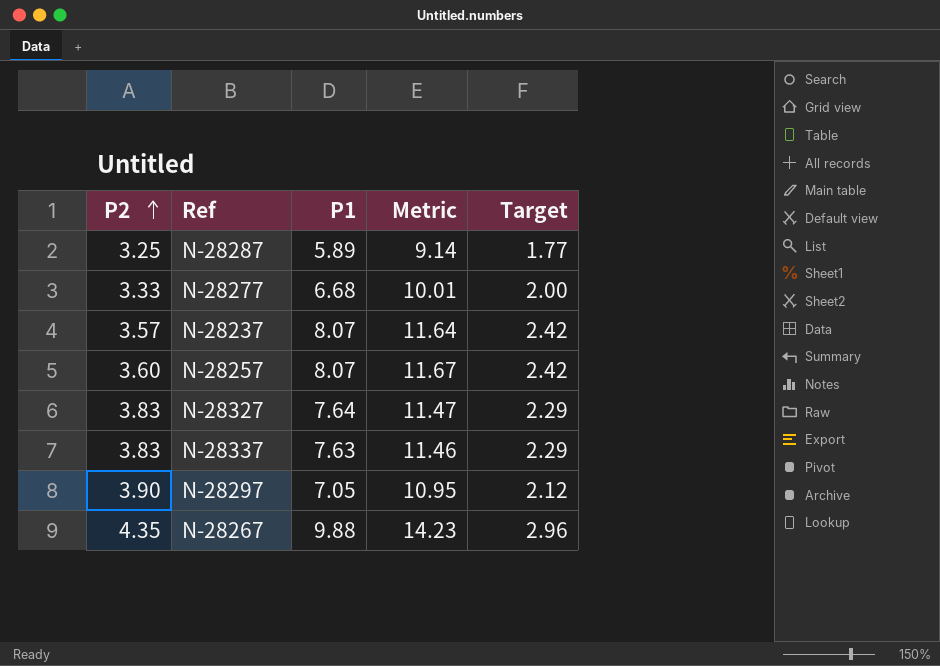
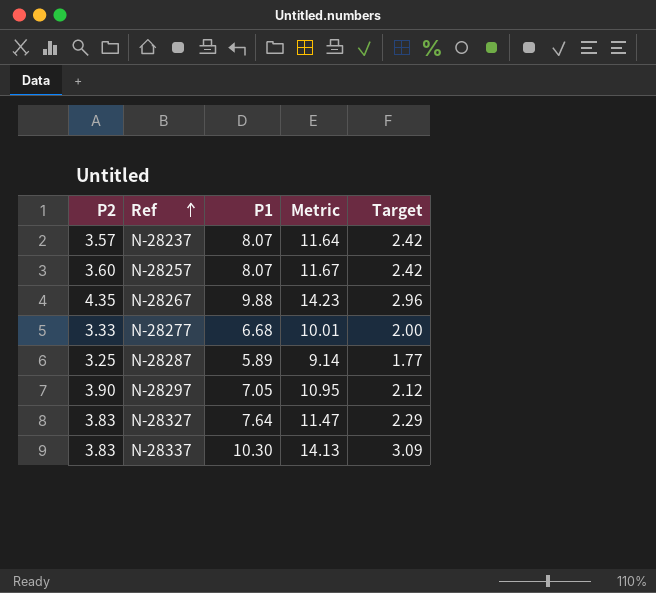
row order: P2 ascending -> Ref ascending
N-28337 | P1: 7.63 -> 10.30
N-28337 | Metric: 11.46 -> 14.13
N-28337 | Target: 2.29 -> 3.09

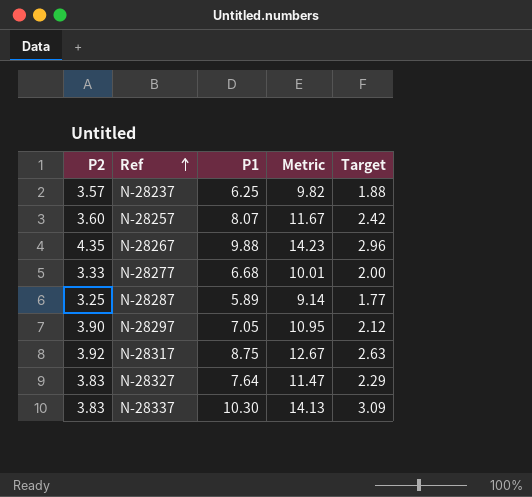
N-28237 | P1: 8.07 -> 6.25
N-28237 | Metric: 11.64 -> 9.82
N-28237 | Target: 2.42 -> 1.88
row N-28317: none -> 3.92 | 8.75 | 12.67 | 2.63

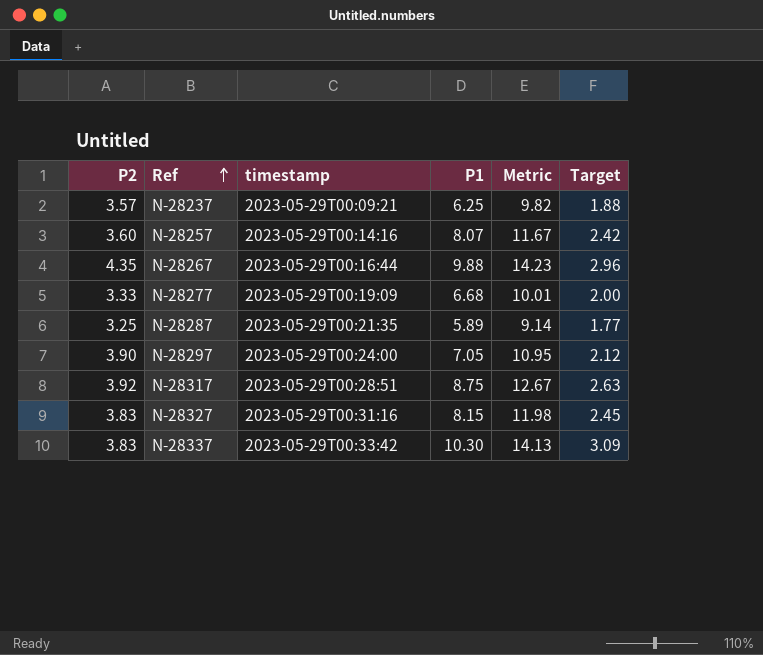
column timestamp | position: none -> 3
N-28327 | P1: 7.64 -> 8.15
N-28327 | Metric: 11.47 -> 11.98
N-28327 | Target: 2.29 -> 2.45

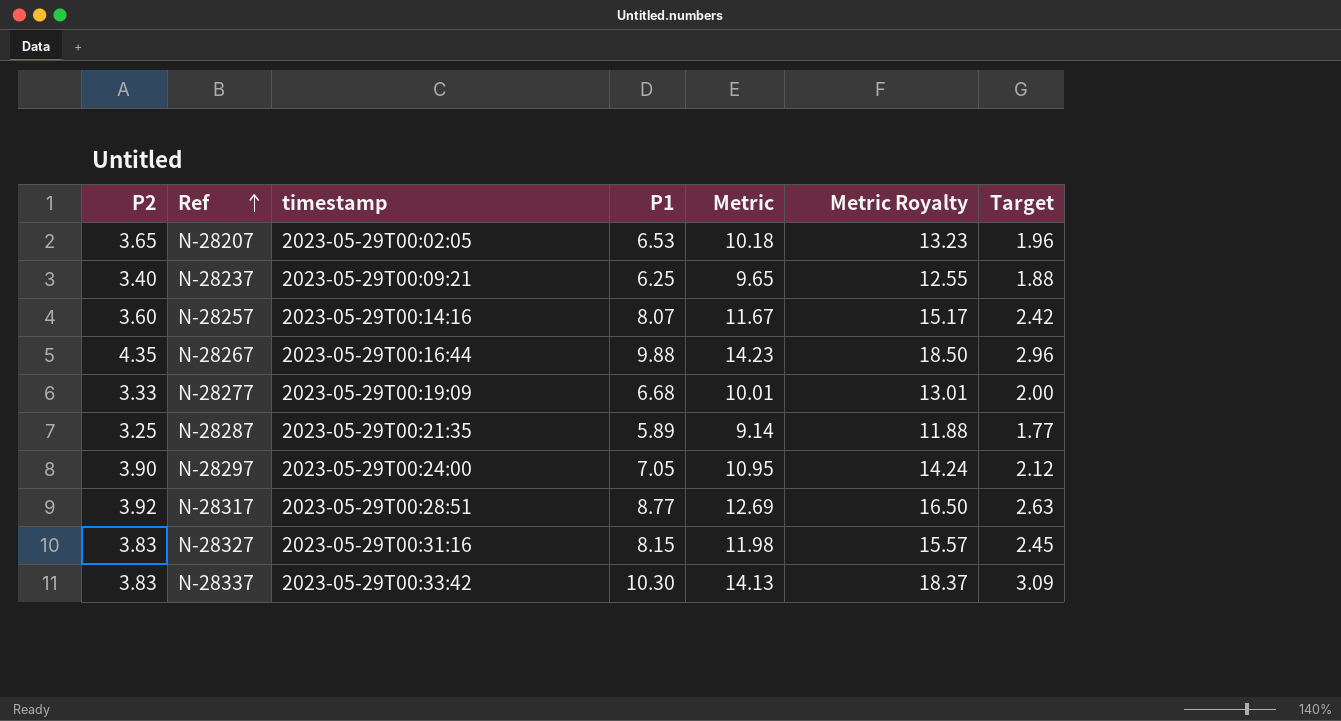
column Metric Royalty | formula: none -> [Metric] * 1.3
row N-28207: none -> 3.65 | 2023-05-29T00:02:05 | 6.53 | 10.18 | 13.23 | 1.96
N-28237 | P2: 3.57 -> 3.40
N-28237 | Metric: 9.82 -> 9.65
N-28317 | P1: 8.75 -> 8.77
N-28317 | Metric: 12.67 -> 12.69

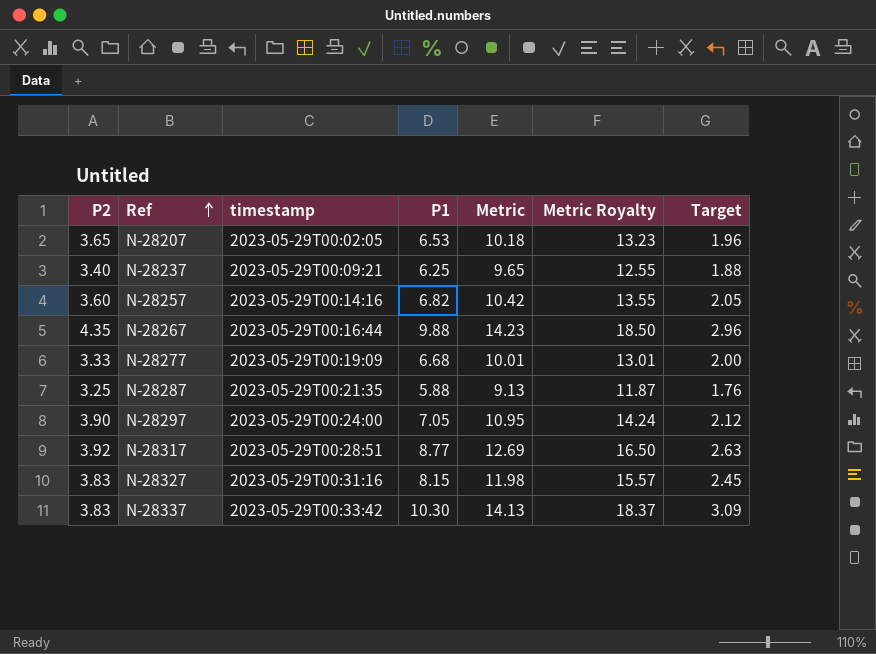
N-28257 | P1: 8.07 -> 6.82
N-28257 | Metric: 11.67 -> 10.42
N-28257 | Metric Royalty: 15.17 -> 13.55
N-28257 | Target: 2.42 -> 2.05
N-28287 | P1: 5.89 -> 5.88
N-28287 | Metric: 9.14 -> 9.13
N-28287 | Metric Royalty: 11.88 -> 11.87
N-28287 | Target: 1.77 -> 1.76

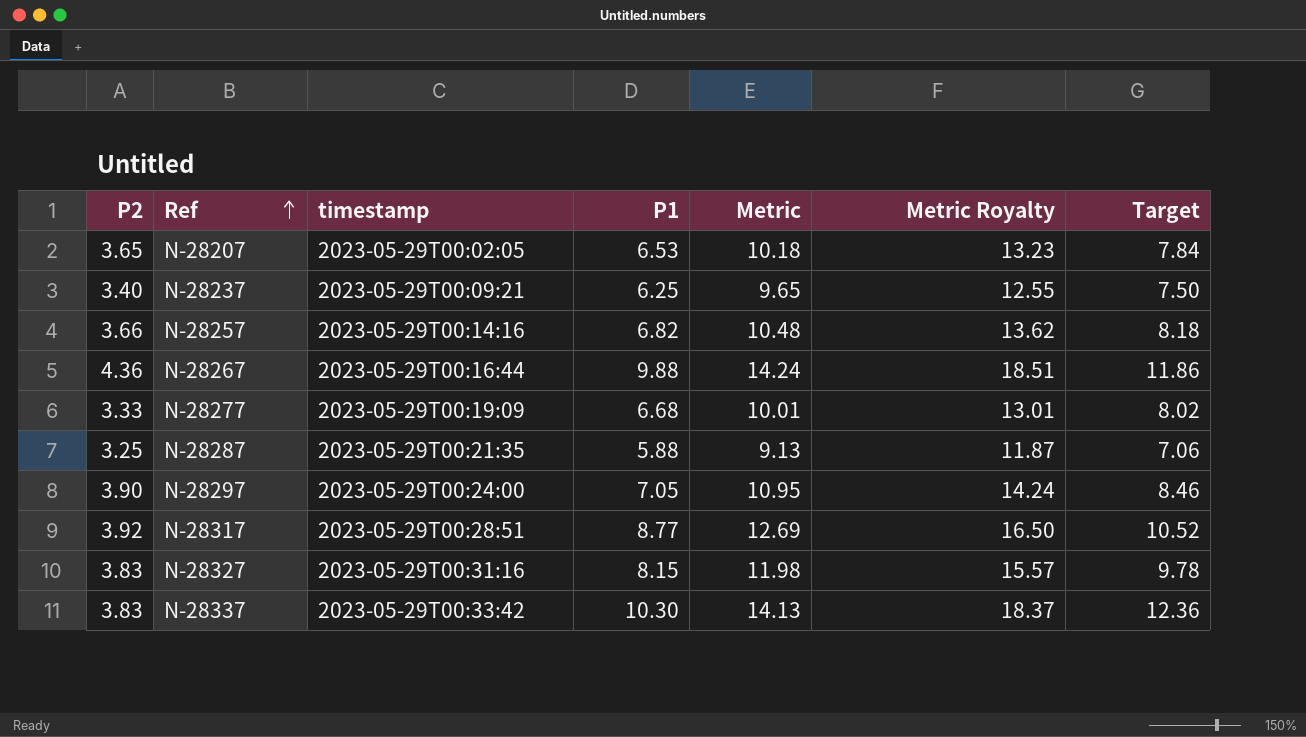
column Target | formula: [P1] * 0.3 -> [P1] * 1.2
N-28257 | P2: 3.60 -> 3.66
N-28257 | Metric: 10.42 -> 10.48
N-28257 | Metric Royalty: 13.55 -> 13.62
N-28267 | P2: 4.35 -> 4.36
N-28267 | Metric: 14.23 -> 14.24
N-28267 | Metric Royalty: 18.50 -> 18.51

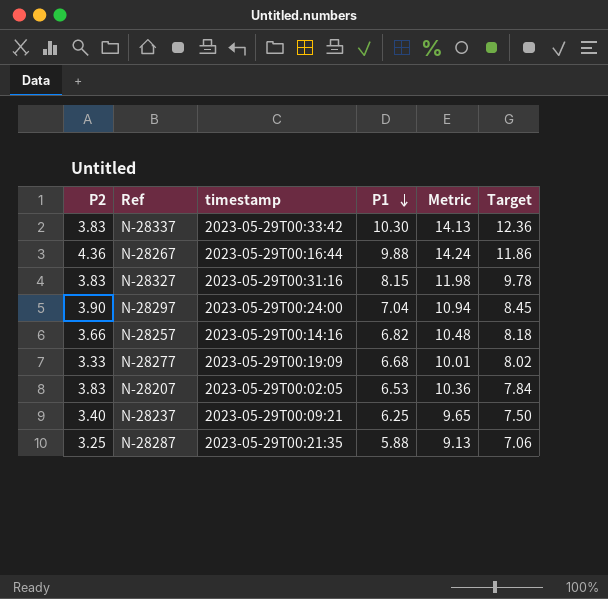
row order: Ref ascending -> P1 descending
column Metric Royalty | formula: [Metric] * 1.3 -> none
row N-28317: 3.92 | 2023-05-29T00:28:51 | 8.77 | 12.69 | 16.50 | 10.52 -> none
N-28297 | P1: 7.05 -> 7.04
N-28297 | Metric: 10.95 -> 10.94
N-28297 | Target: 8.46 -> 8.45
N-28207 | P2: 3.65 -> 3.83
N-28207 | Metric: 10.18 -> 10.36

